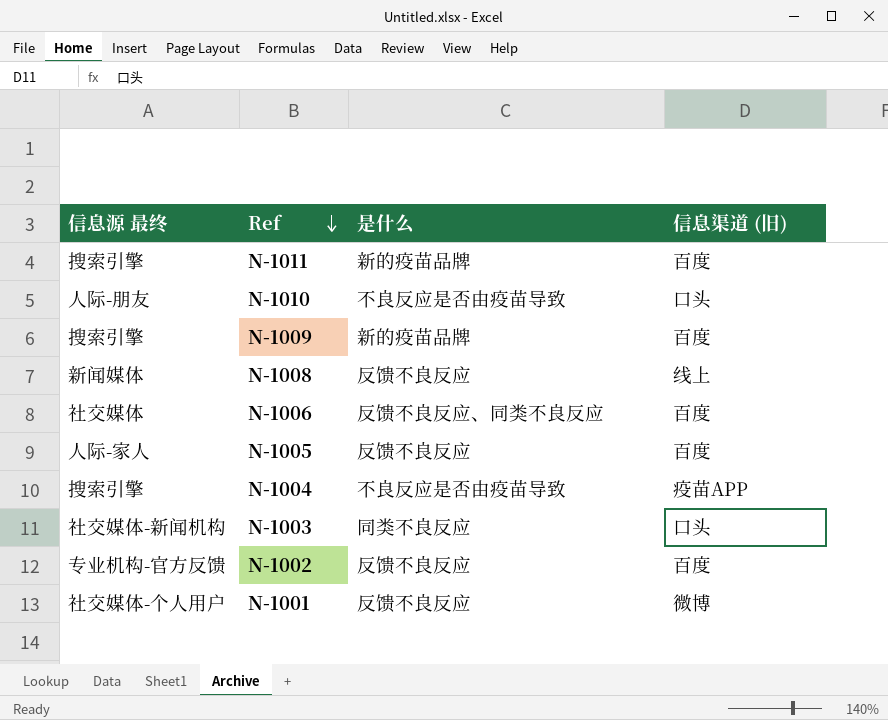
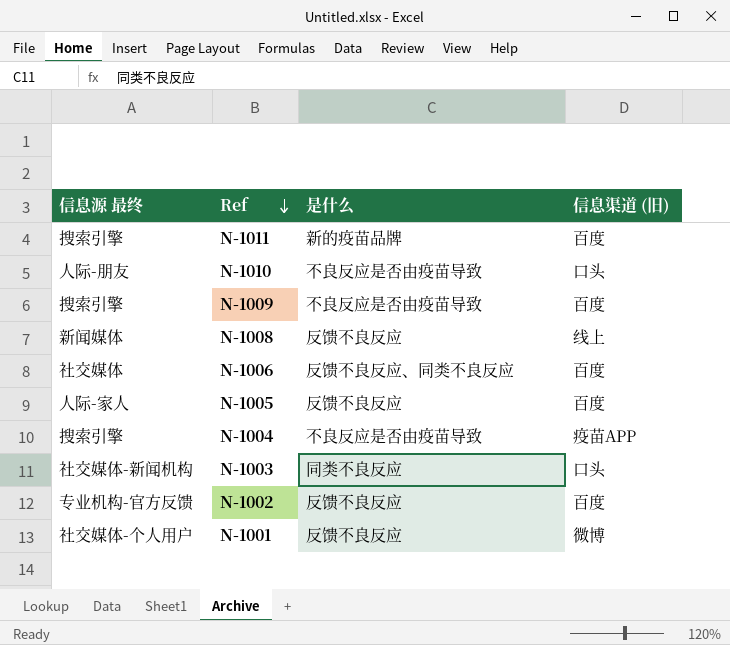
N-1009 | 是什么: 新的疫苗品牌 -> 不良反应是否由疫苗导致

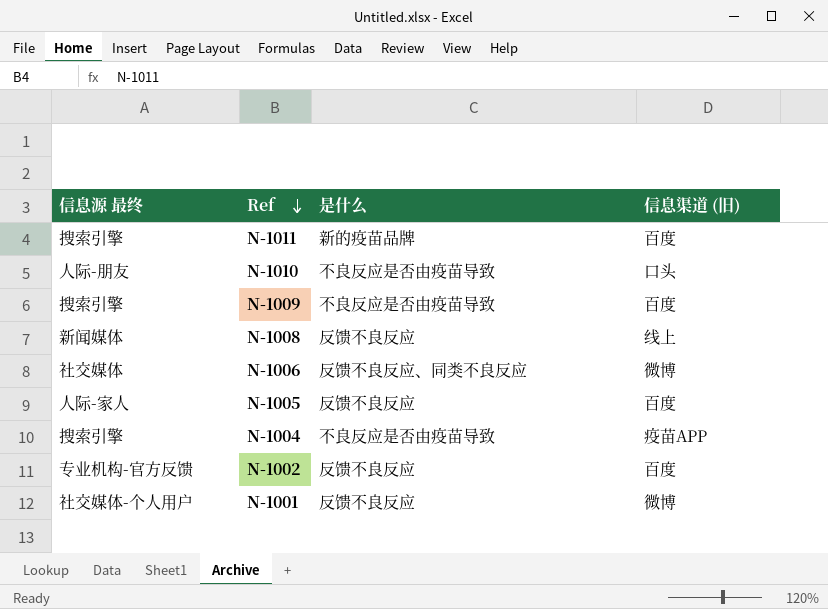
row N-1003: 社交媒体-新闻机构 | 同类不良反应 | 口头 -> none
N-1006 | 信息渠道 (旧): 百度 -> 微博

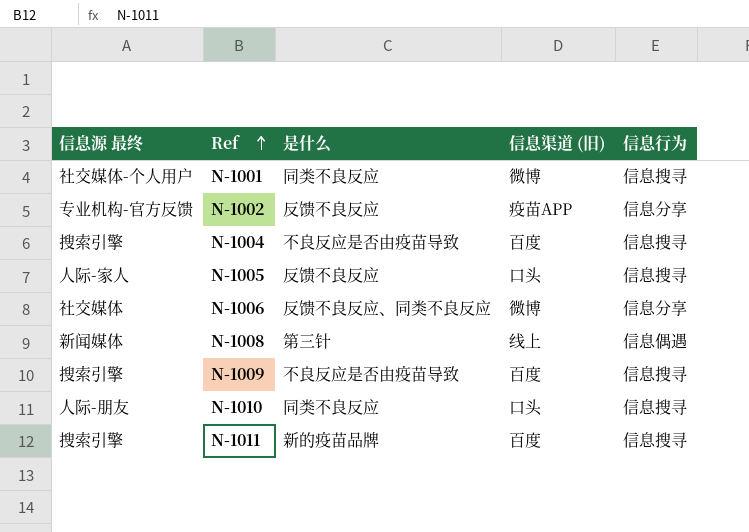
row order: Ref descending -> Ref ascending
column 信息行为 | position: none -> 5
N-1001 | 是什么: 反馈不良反应 -> 同类不良反应
N-1002 | 信息渠道 (旧): 百度 -> 疫苗APP
N-1004 | 信息渠道 (旧): 疫苗APP -> 百度
N-1005 | 信息渠道 (旧): 百度 -> 口头
N-1008 | 是什么: 反馈不良反应 -> 第三针
N-1010 | 是什么: 不良反应是否由疫苗导致 -> 同类不良反应

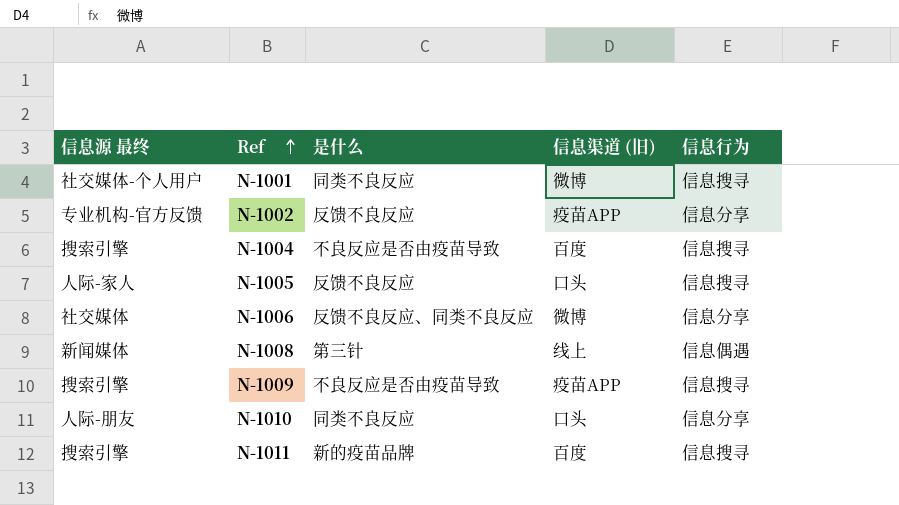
N-1009 | 信息渠道 (旧): 百度 -> 疫苗APP
N-1010 | 信息行为: 信息搜寻 -> 信息分享

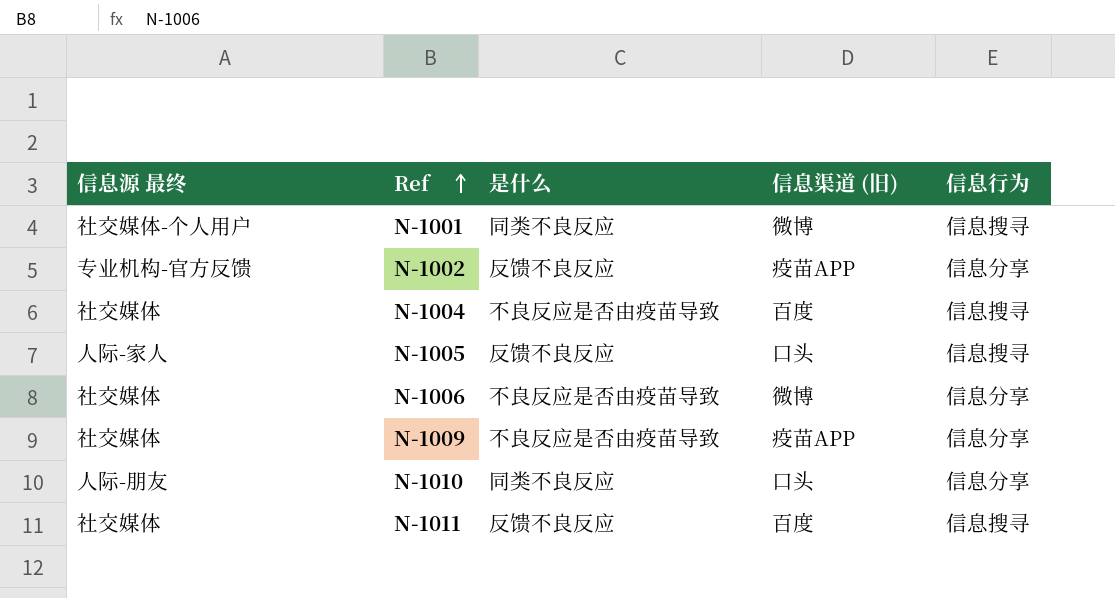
row N-1008: 新闻媒体 | 第三针 | 线上 | 信息偶遇 -> none
N-1004 | 信息源 最终: 搜索引擎 -> 社交媒体
N-1006 | 是什么: 反馈不良反应、同类不良反应 -> 不良反应是否由疫苗导致
N-1009 | 信息源 最终: 搜索引擎 -> 社交媒体
N-1009 | 信息行为: 信息搜寻 -> 信息分享
N-1011 | 信息源 最终: 搜索引擎 -> 社交媒体
N-1011 | 是什么: 新的疫苗品牌 -> 反馈不良反应

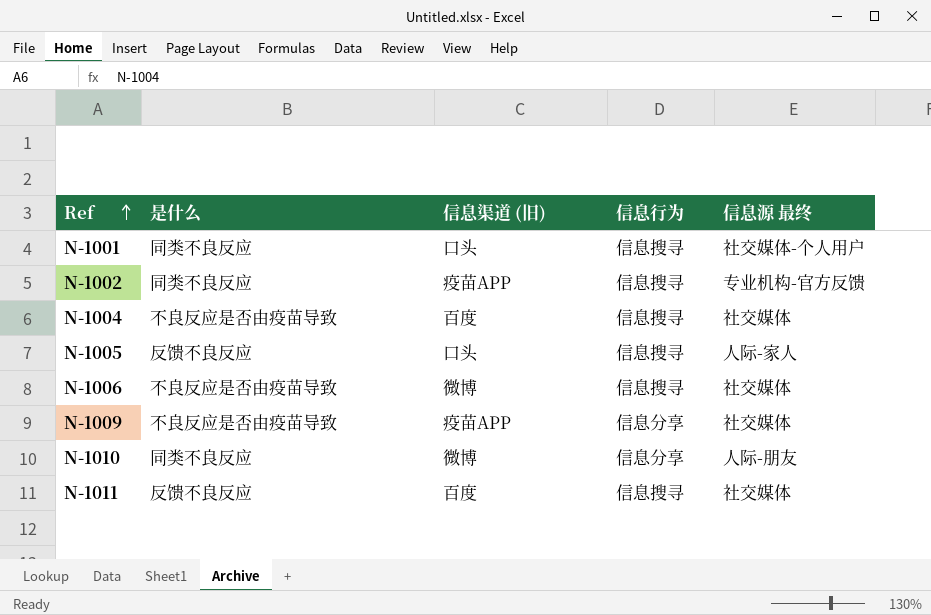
column 信息源 最终 | position: 1 -> 5
N-1001 | 信息渠道 (旧): 微博 -> 口头
N-1002 | 是什么: 反馈不良反应 -> 同类不良反应
N-1002 | 信息行为: 信息分享 -> 信息搜寻
N-1006 | 信息行为: 信息分享 -> 信息搜寻
N-1010 | 信息渠道 (旧): 口头 -> 微博

